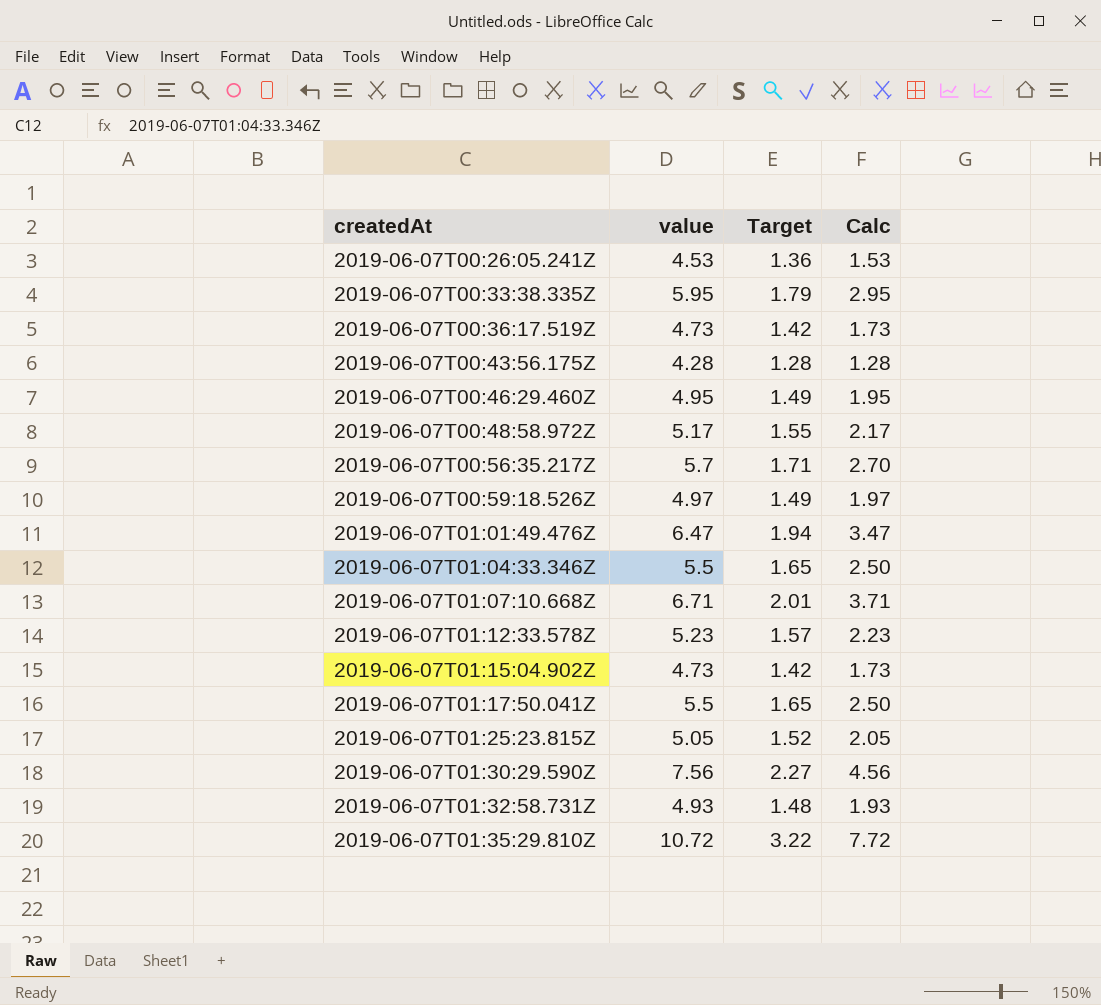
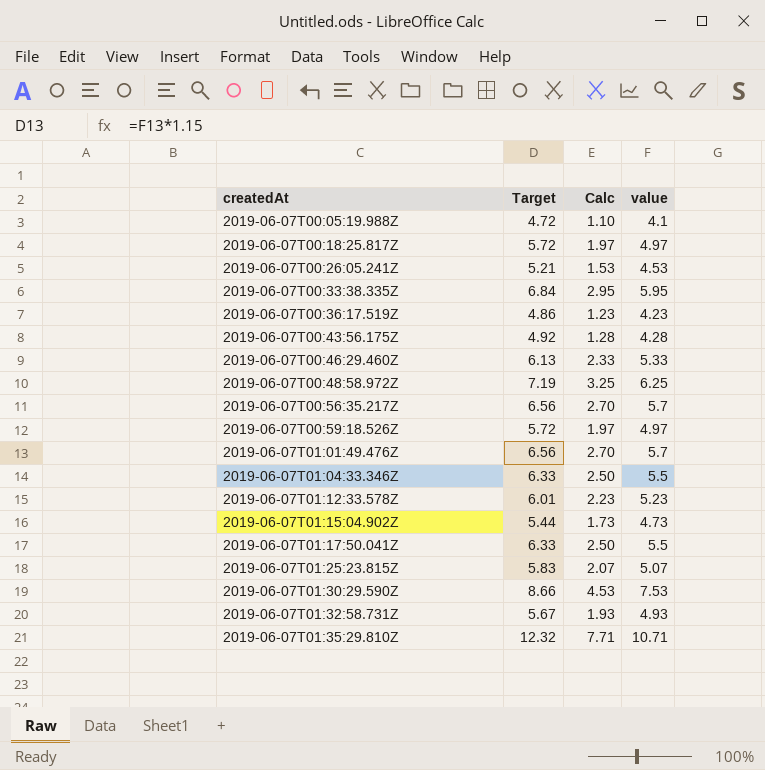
column Target | formula: [value] * 0.3 -> [value] * 1.15
column value | position: 2 -> 4
row 2019-06-07T01:07:10.668Z: 6.71 | 2.01 | 3.71 -> none
row 2019-06-07T00:05:19.988Z: none -> 4.72 | 1.10 | 4.1
row 2019-06-07T00:18:25.817Z: none -> 5.72 | 1.97 | 4.97
2019-06-07T00:36:17.519Z | Calc: 1.73 -> 1.23
2019-06-07T00:36:17.519Z | value: 4.73 -> 4.23
2019-06-07T00:46:29.460Z | Calc: 1.95 -> 2.33
2019-06-07T00:46:29.460Z | value: 4.95 -> 5.33
2019-06-07T00:48:58.972Z | Calc: 2.17 -> 3.25
2019-06-07T00:48:58.972Z | value: 5.17 -> 6.25
2019-06-07T01:01:49.476Z | Calc: 3.47 -> 2.70
2019-06-07T01:01:49.476Z | value: 6.47 -> 5.7
2019-06-07T01:25:23.815Z | Calc: 2.05 -> 2.07
2019-06-07T01:25:23.815Z | value: 5.05 -> 5.07
2019-06-07T01:30:29.590Z | Calc: 4.56 -> 4.53
2019-06-07T01:30:29.590Z | value: 7.56 -> 7.53
2019-06-07T01:35:29.810Z | Calc: 7.72 -> 7.71
2019-06-07T01:35:29.810Z | value: 10.72 -> 10.71

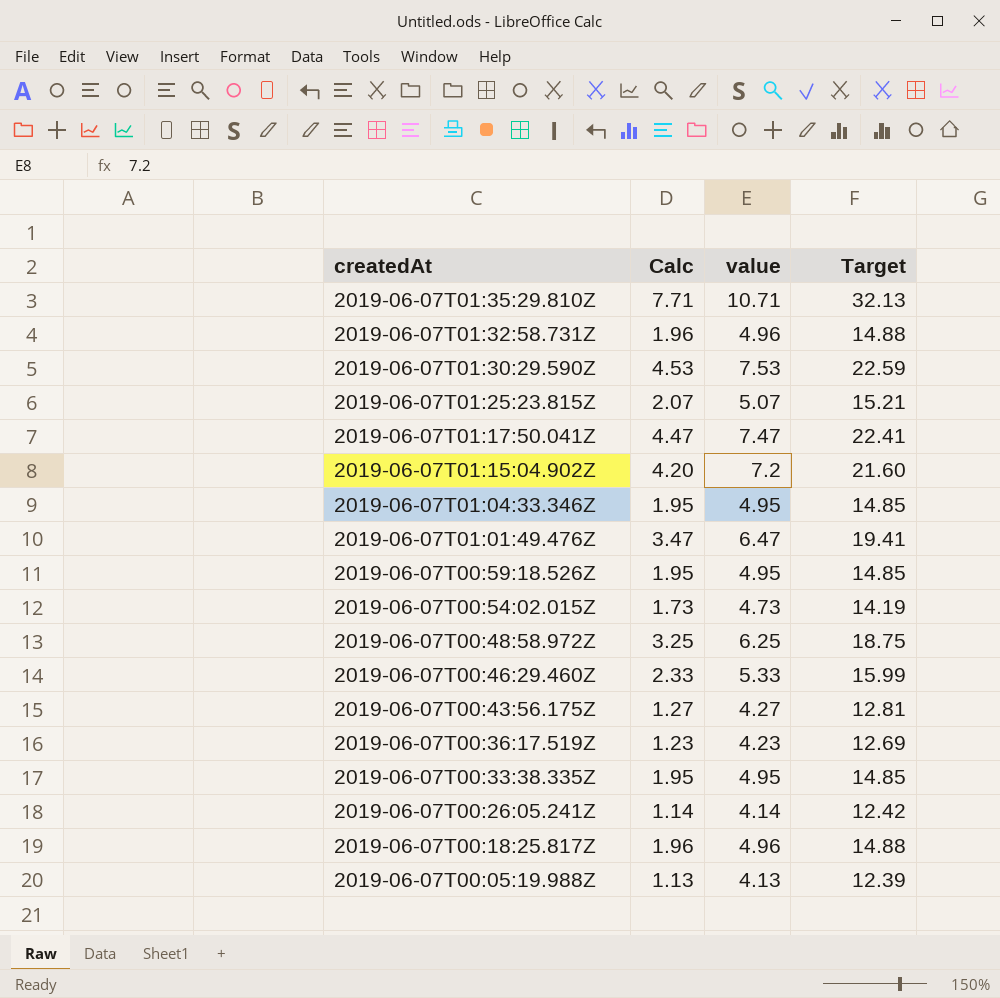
row order: createdAt ascending -> createdAt descending
column Target | formula: [value] * 1.15 -> [value] * 3
column Target | position: 2 -> 4
row 2019-06-07T00:56:35.217Z: 6.56 | 2.70 | 5.7 -> none
row 2019-06-07T01:12:33.578Z: 6.01 | 2.23 | 5.23 -> none
2019-06-07T01:32:58.731Z | Calc: 1.93 -> 1.96
2019-06-07T01:32:58.731Z | value: 4.93 -> 4.96
2019-06-07T01:17:50.041Z | Calc: 2.50 -> 4.47
2019-06-07T01:17:50.041Z | value: 5.5 -> 7.47
2019-06-07T01:15:04.902Z | Calc: 1.73 -> 4.20
2019-06-07T01:15:04.902Z | value: 4.73 -> 7.2
2019-06-07T01:04:33.346Z | Calc: 2.50 -> 1.95
2019-06-07T01:04:33.346Z | value: 5.5 -> 4.95
2019-06-07T01:01:49.476Z | Calc: 2.70 -> 3.47
2019-06-07T01:01:49.476Z | value: 5.7 -> 6.47
2019-06-07T00:59:18.526Z | Calc: 1.97 -> 1.95
2019-06-07T00:59:18.526Z | value: 4.97 -> 4.95
row 2019-06-07T00:54:02.015Z: none -> 1.73 | 4.73 | 14.19
2019-06-07T00:43:56.175Z | Calc: 1.28 -> 1.27
2019-06-07T00:43:56.175Z | value: 4.28 -> 4.27
2019-06-07T00:33:38.335Z | Calc: 2.95 -> 1.95
2019-06-07T00:33:38.335Z | value: 5.95 -> 4.95
2019-06-07T00:26:05.241Z | Calc: 1.53 -> 1.14
2019-06-07T00:26:05.241Z | value: 4.53 -> 4.14
2019-06-07T00:18:25.817Z | Calc: 1.97 -> 1.96
2019-06-07T00:18:25.817Z | value: 4.97 -> 4.96
2019-06-07T00:05:19.988Z | Calc: 1.10 -> 1.13
2019-06-07T00:05:19.988Z | value: 4.1 -> 4.13

